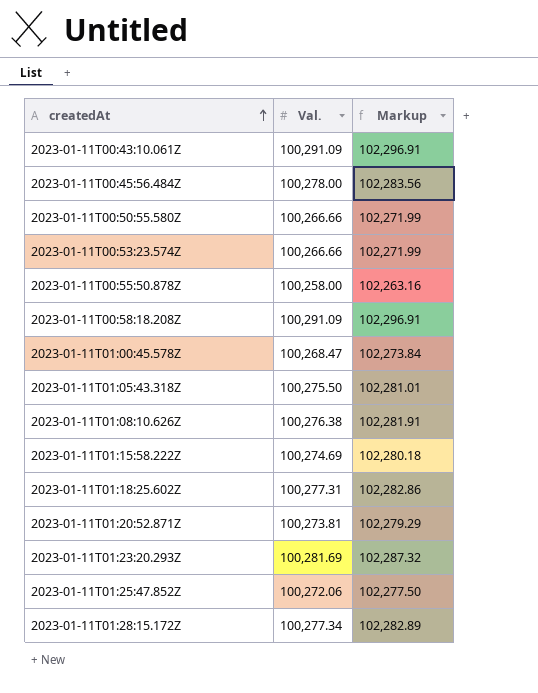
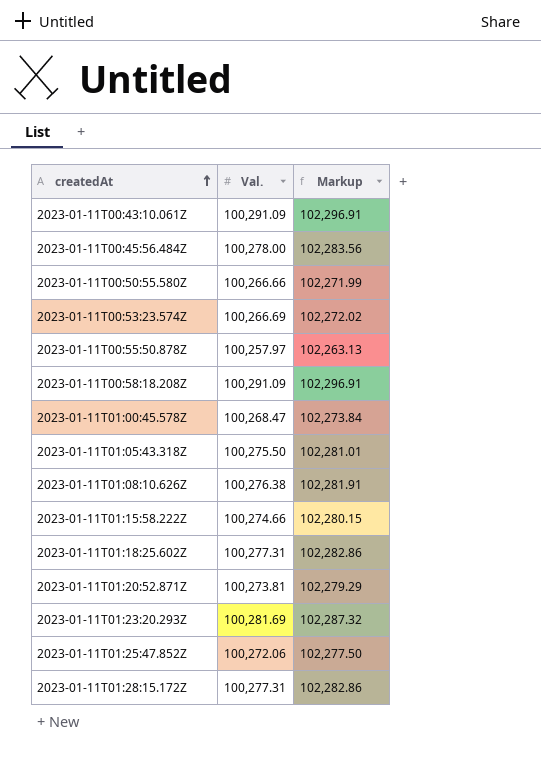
2023-01-11T00:53:23.574Z | Val.: 100,266.66 -> 100,266.69
2023-01-11T00:53:23.574Z | Markup: 102,271.99 -> 102,272.02
2023-01-11T00:55:50.878Z | Val.: 100,258.00 -> 100,257.97
2023-01-11T00:55:50.878Z | Markup: 102,263.16 -> 102,263.13
2023-01-11T01:15:58.222Z | Val.: 100,274.69 -> 100,274.66
2023-01-11T01:15:58.222Z | Markup: 102,280.18 -> 102,280.15
2023-01-11T01:28:15.172Z | Val.: 100,277.34 -> 100,277.31
2023-01-11T01:28:15.172Z | Markup: 102,282.89 -> 102,282.86

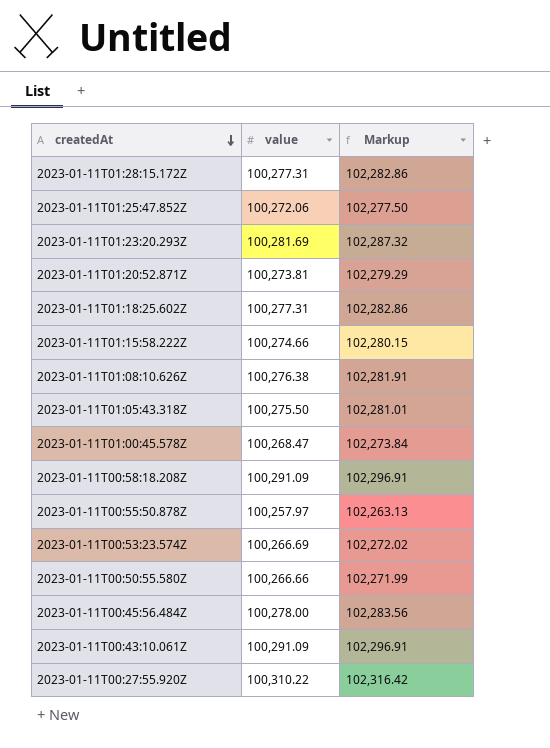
row order: createdAt ascending -> createdAt descending
column name: Val. -> value
row 2023-01-11T00:27:55.920Z: none -> 100,310.22 | 102,316.42

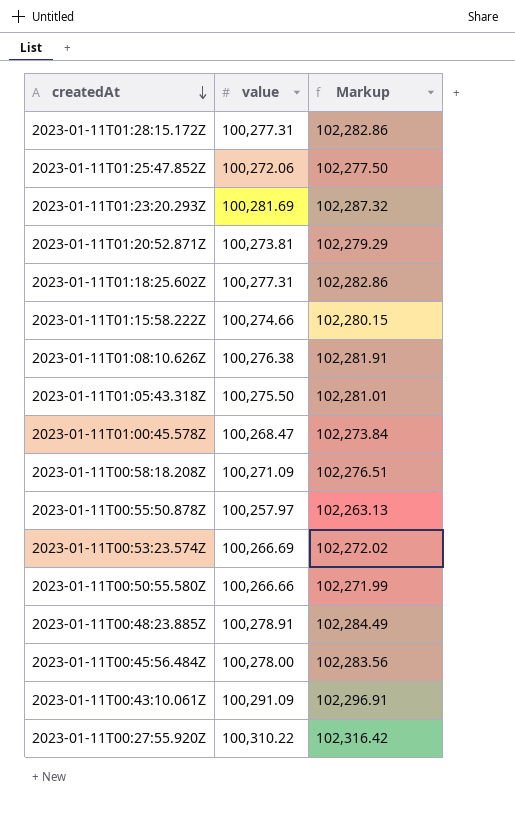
2023-01-11T00:58:18.208Z | value: 100,291.09 -> 100,271.09
2023-01-11T00:58:18.208Z | Markup: 102,296.91 -> 102,276.51
row 2023-01-11T00:48:23.885Z: none -> 100,278.91 | 102,284.49

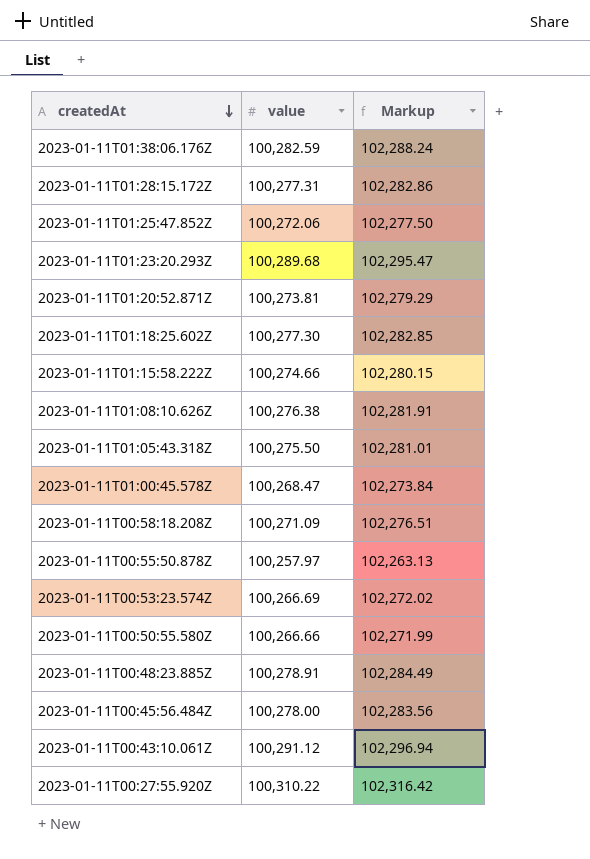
row 2023-01-11T01:38:06.176Z: none -> 100,282.59 | 102,288.24
2023-01-11T01:23:20.293Z | value: 100,281.69 -> 100,289.68
2023-01-11T01:23:20.293Z | Markup: 102,287.32 -> 102,295.47
2023-01-11T01:18:25.602Z | value: 100,277.31 -> 100,277.30
2023-01-11T01:18:25.602Z | Markup: 102,282.86 -> 102,282.85
2023-01-11T00:43:10.061Z | value: 100,291.09 -> 100,291.12
2023-01-11T00:43:10.061Z | Markup: 102,296.91 -> 102,296.94

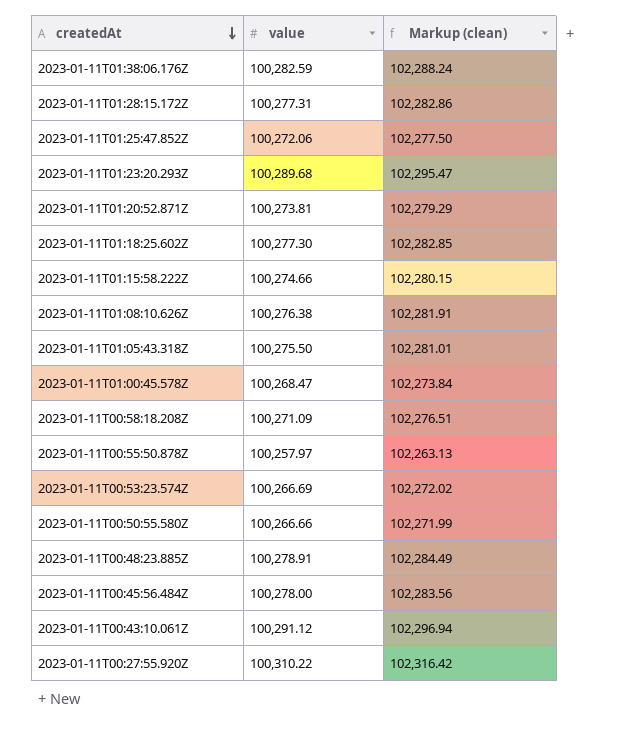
column name: Markup -> Markup (clean)

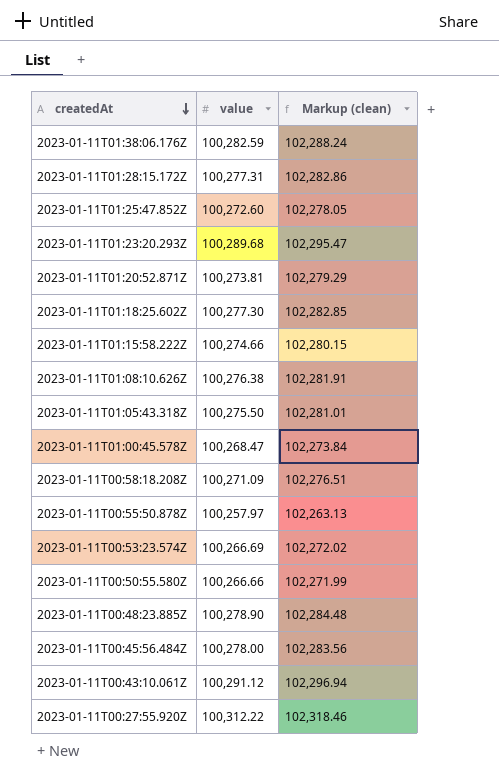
2023-01-11T01:25:47.852Z | value: 100,272.06 -> 100,272.60
2023-01-11T01:25:47.852Z | Markup (clean): 102,277.50 -> 102,278.05
2023-01-11T00:48:23.885Z | value: 100,278.91 -> 100,278.90
2023-01-11T00:48:23.885Z | Markup (clean): 102,284.49 -> 102,284.48
2023-01-11T00:27:55.920Z | value: 100,310.22 -> 100,312.22
2023-01-11T00:27:55.920Z | Markup (clean): 102,316.42 -> 102,318.46

